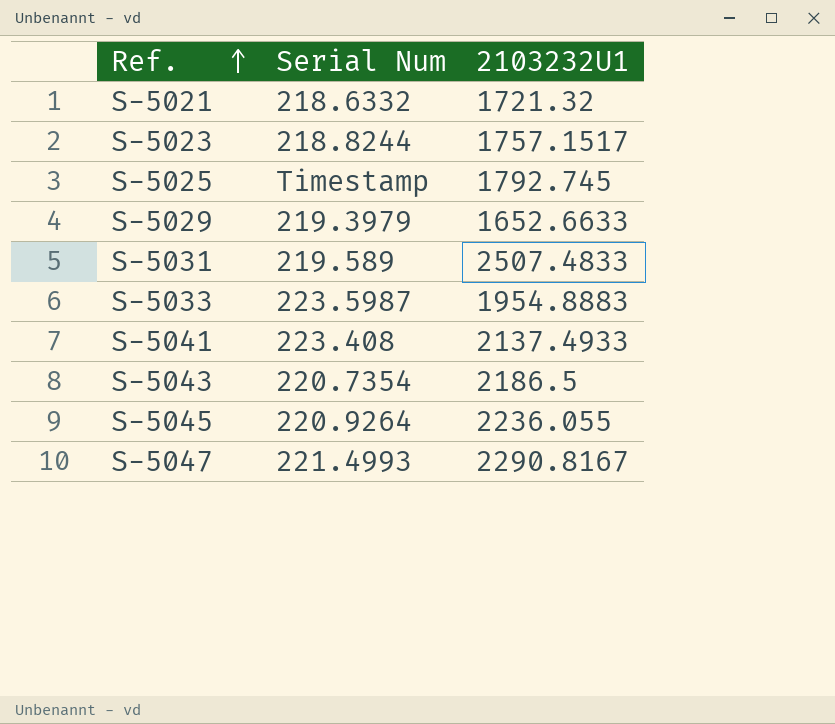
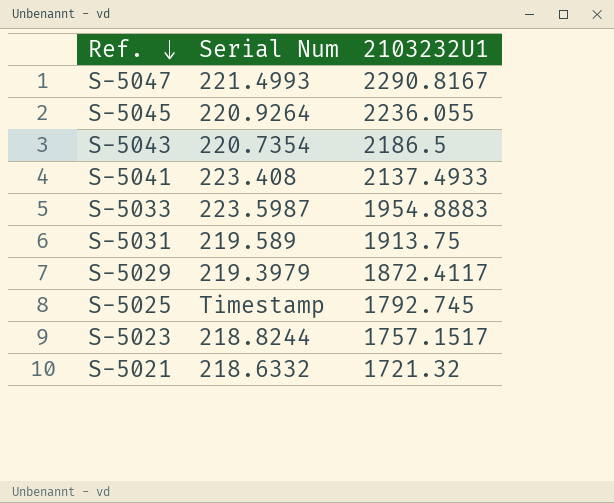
row order: Ref. ascending -> Ref. descending
S-5031 | 2103232U1: 2507.4833 -> 1913.75
S-5029 | 2103232U1: 1652.6633 -> 1872.4117

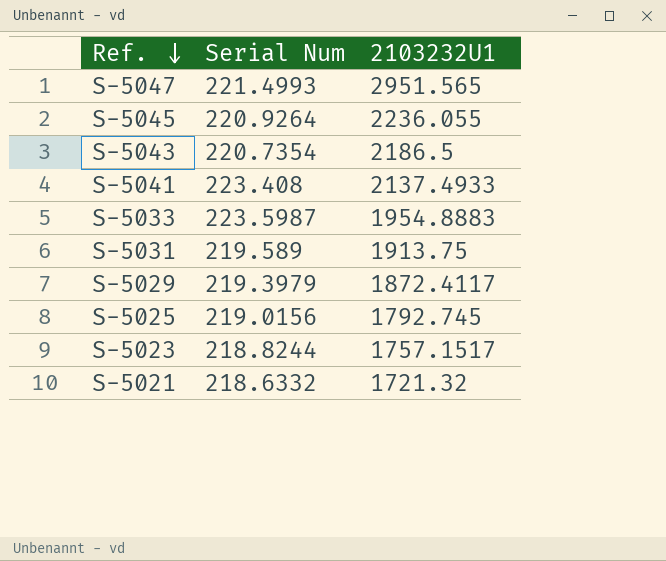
S-5047 | 2103232U1: 2290.8167 -> 2951.565
S-5025 | Serial Num: Timestamp -> 219.0156

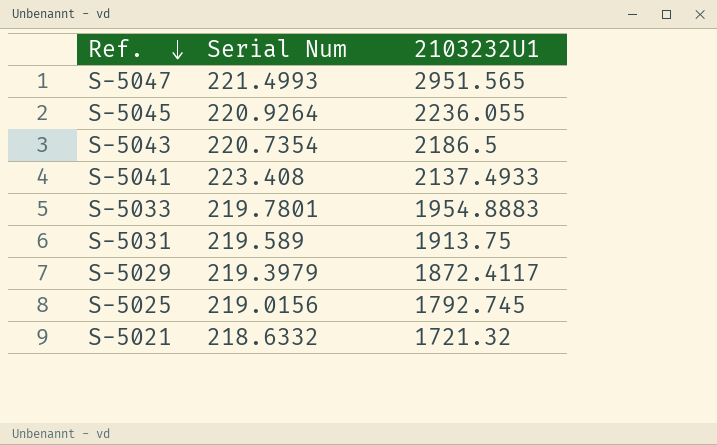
row S-5023: 218.8244 | 1757.1517 -> none
S-5033 | Serial Num: 223.5987 -> 219.7801

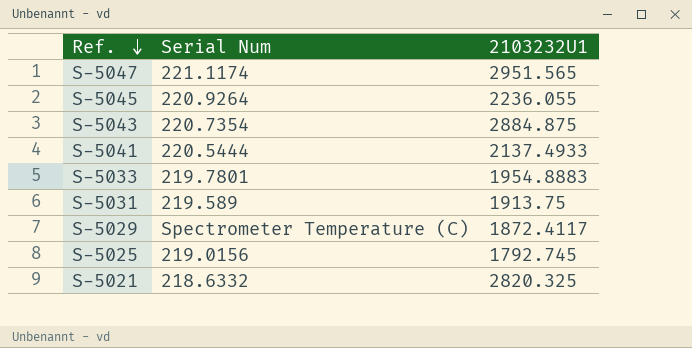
S-5047 | Serial Num: 221.4993 -> 221.1174
S-5043 | 2103232U1: 2186.5 -> 2884.875
S-5041 | Serial Num: 223.408 -> 220.5444
S-5029 | Serial Num: 219.3979 -> Spectrometer Temperature (C)
S-5021 | 2103232U1: 1721.32 -> 2820.325

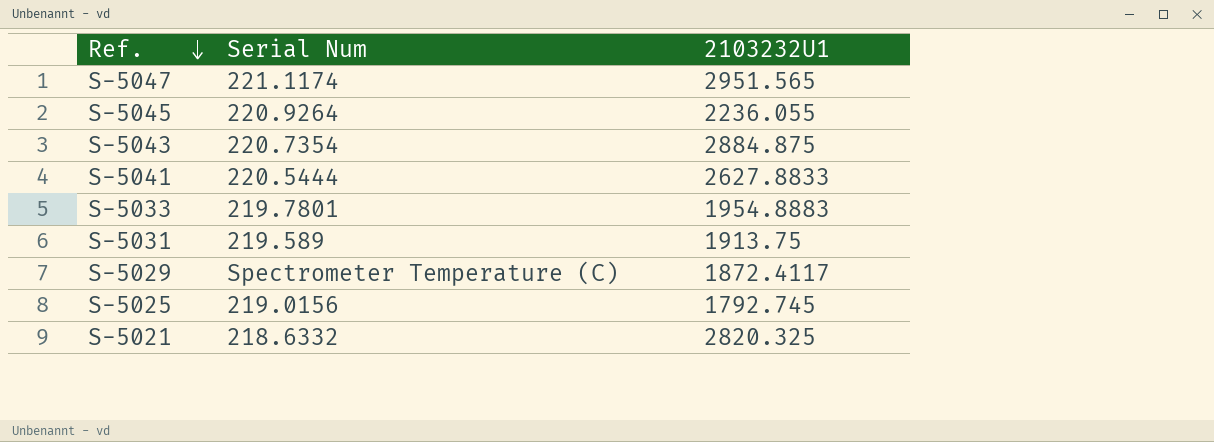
S-5041 | 2103232U1: 2137.4933 -> 2627.8833

